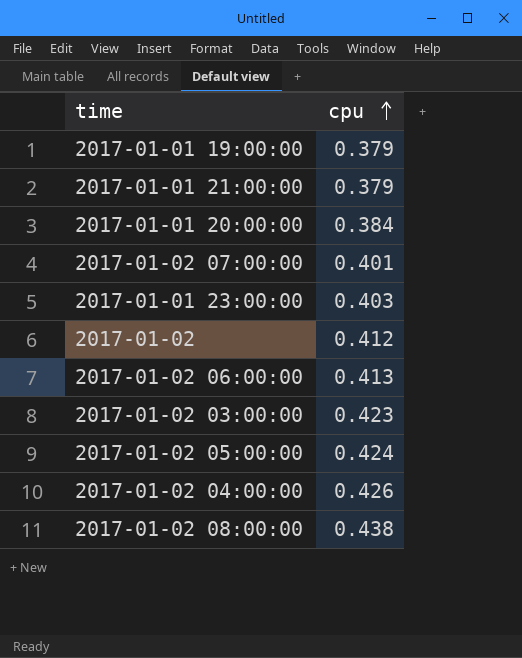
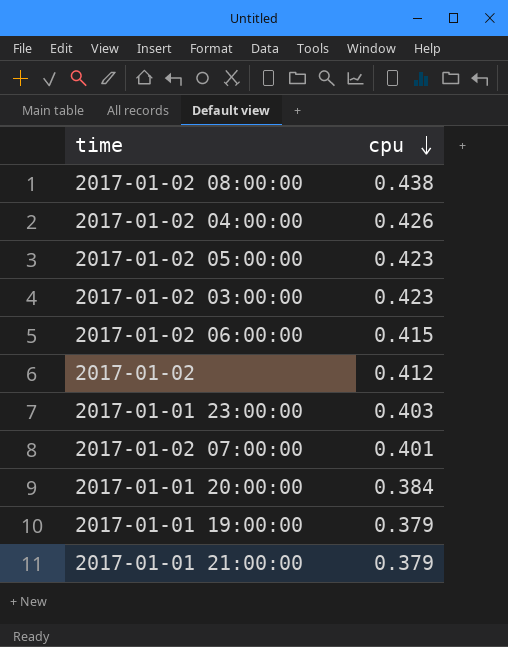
row order: cpu ascending -> cpu descending
2017-01-02 05:00:00 | cpu: 0.424 -> 0.423
2017-01-02 06:00:00 | cpu: 0.413 -> 0.415

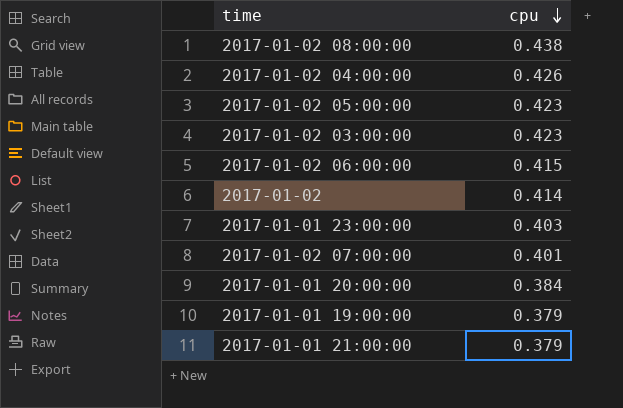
2017-01-02 | cpu: 0.412 -> 0.414

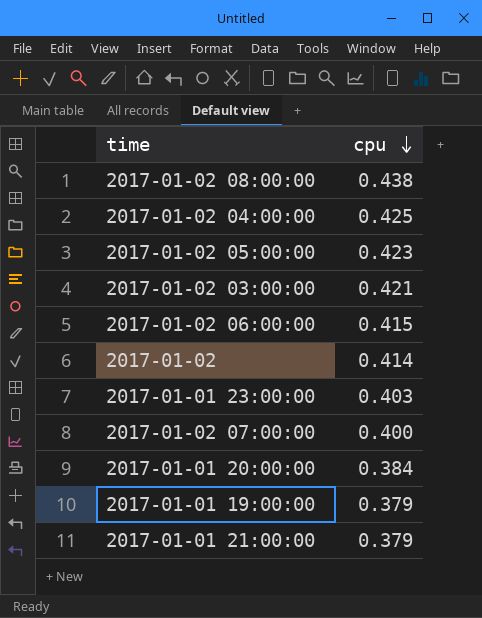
2017-01-02 04:00:00 | cpu: 0.426 -> 0.425
2017-01-02 03:00:00 | cpu: 0.423 -> 0.421
2017-01-02 07:00:00 | cpu: 0.401 -> 0.400

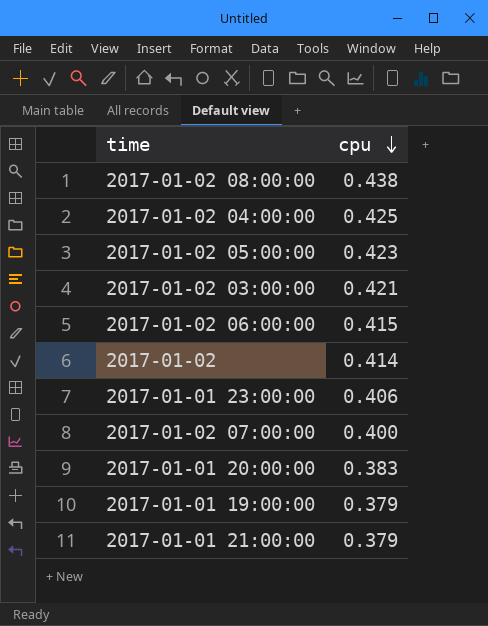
2017-01-01 23:00:00 | cpu: 0.403 -> 0.406
2017-01-01 20:00:00 | cpu: 0.384 -> 0.383

